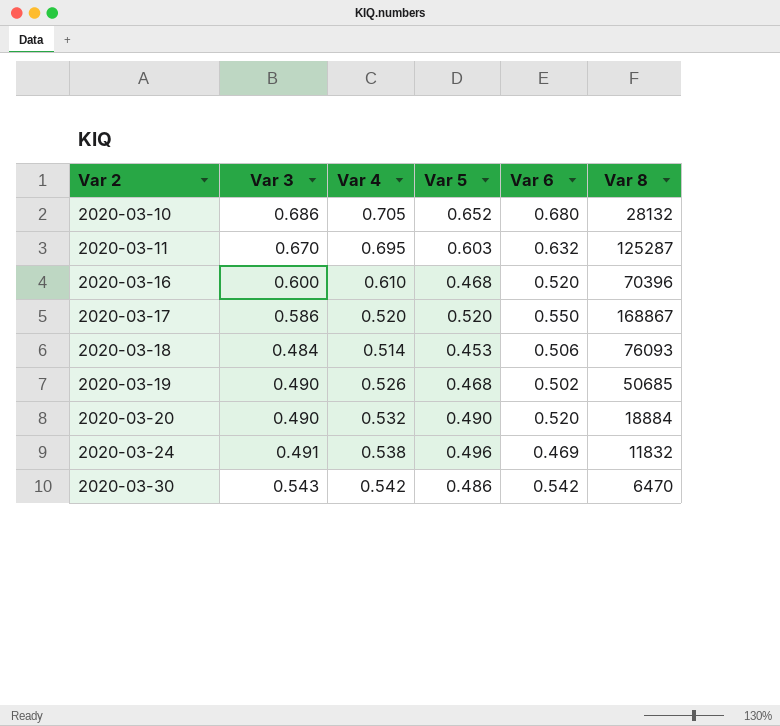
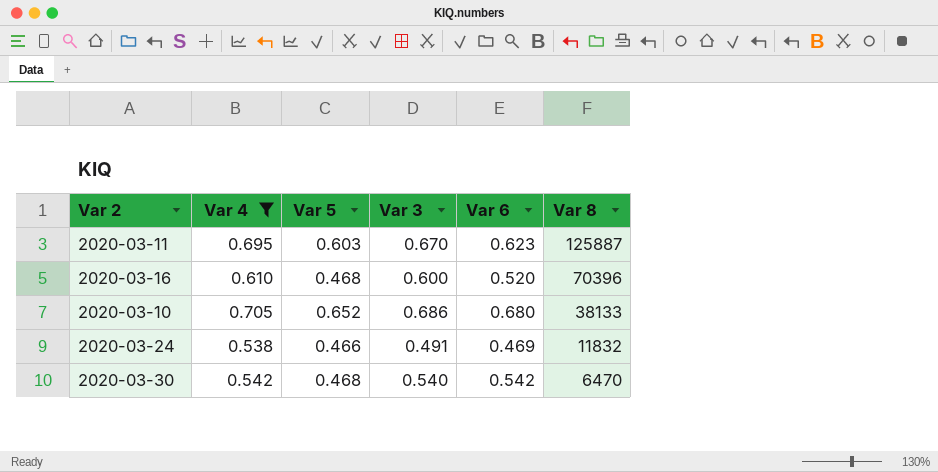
filter: none -> Var 4 >= 0.538
row order: Var 2 ascending -> Var 8 descending
column Var 3 | position: 2 -> 4
2020-03-11 | Var 6: 0.632 -> 0.623
2020-03-11 | Var 8: 125287 -> 125887
2020-03-10 | Var 8: 28132 -> 38133
2020-03-24 | Var 5: 0.496 -> 0.466
2020-03-30 | Var 5: 0.486 -> 0.468
2020-03-30 | Var 3: 0.543 -> 0.540

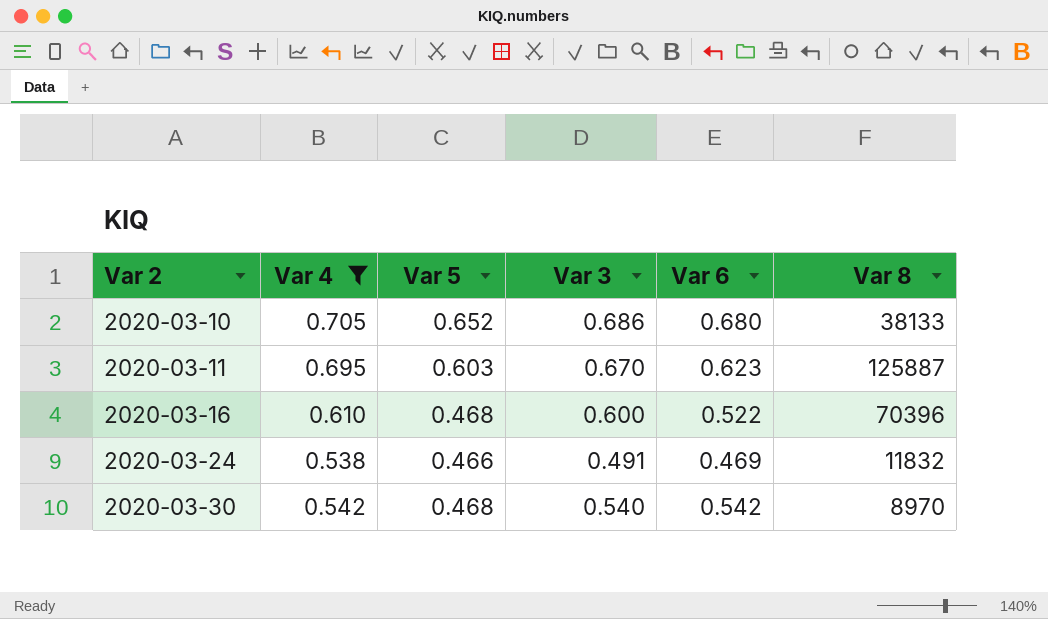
row order: Var 8 descending -> Var 2 ascending
2020-03-16 | Var 6: 0.520 -> 0.522
2020-03-30 | Var 8: 6470 -> 8970

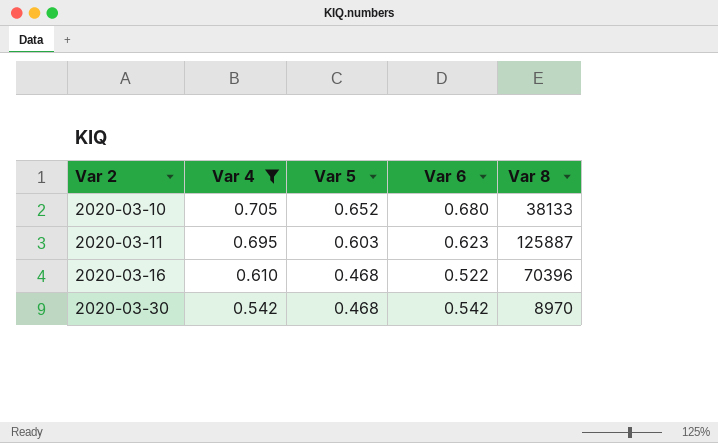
column Var 3 | position: 4 -> none
row 2020-03-24: 0.538 | 0.466 | 0.491 | 0.469 | 11832 -> none

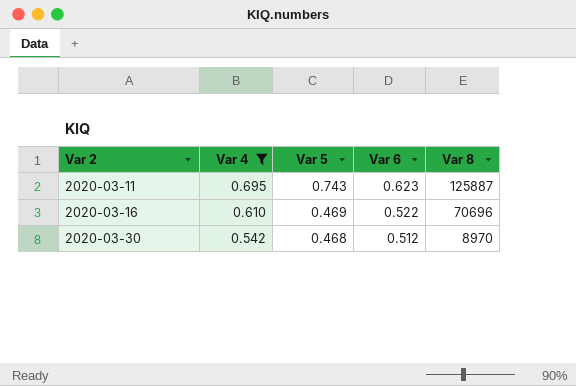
row 2020-03-10: 0.705 | 0.652 | 0.680 | 38133 -> none
2020-03-11 | Var 5: 0.603 -> 0.743
2020-03-16 | Var 5: 0.468 -> 0.469
2020-03-16 | Var 8: 70396 -> 70696
2020-03-30 | Var 6: 0.542 -> 0.512

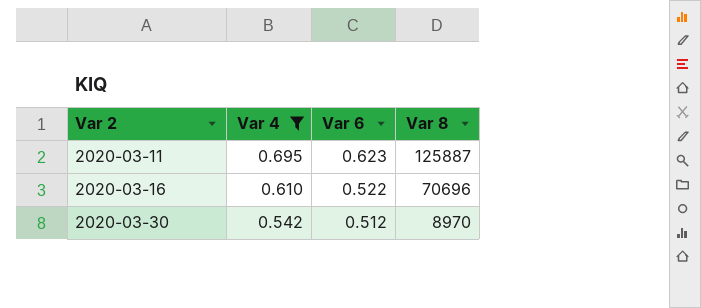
column Var 5 | position: 3 -> none

